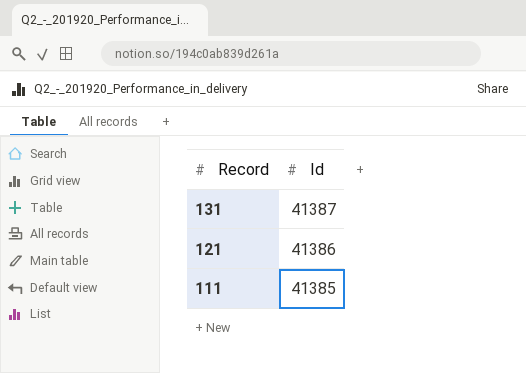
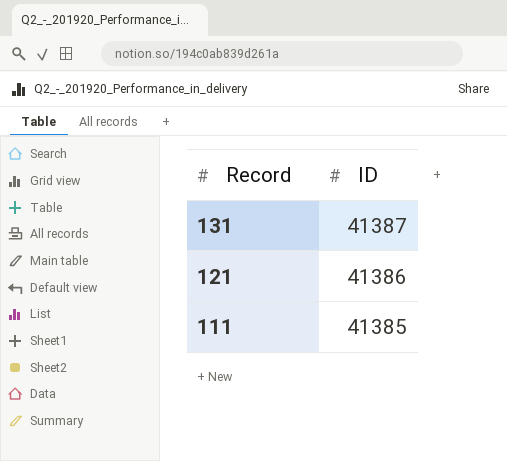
column name: Id -> ID

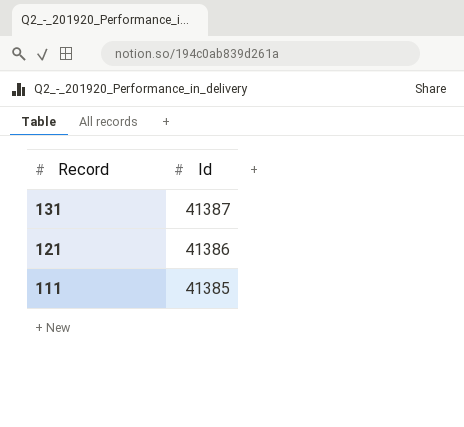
column name: ID -> Id

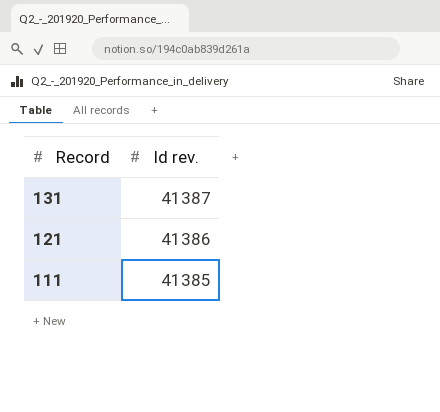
column name: Id -> Id rev.

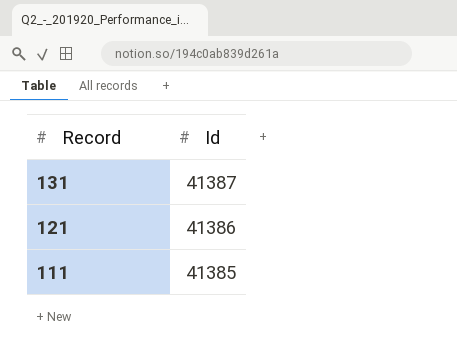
column name: Id rev. -> Id

